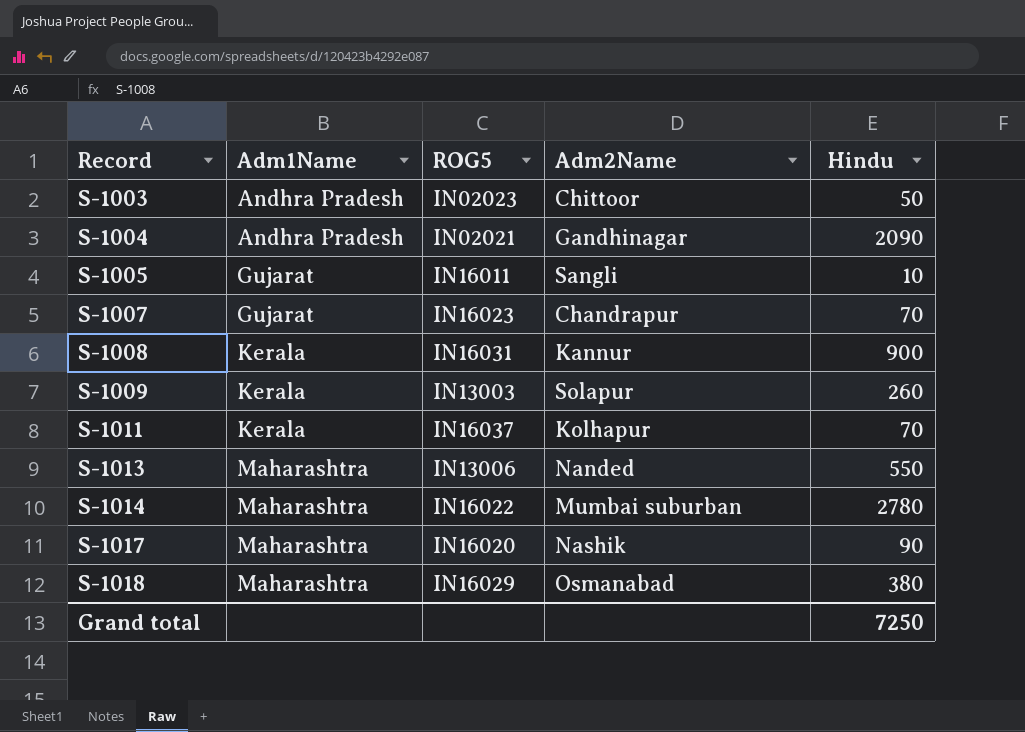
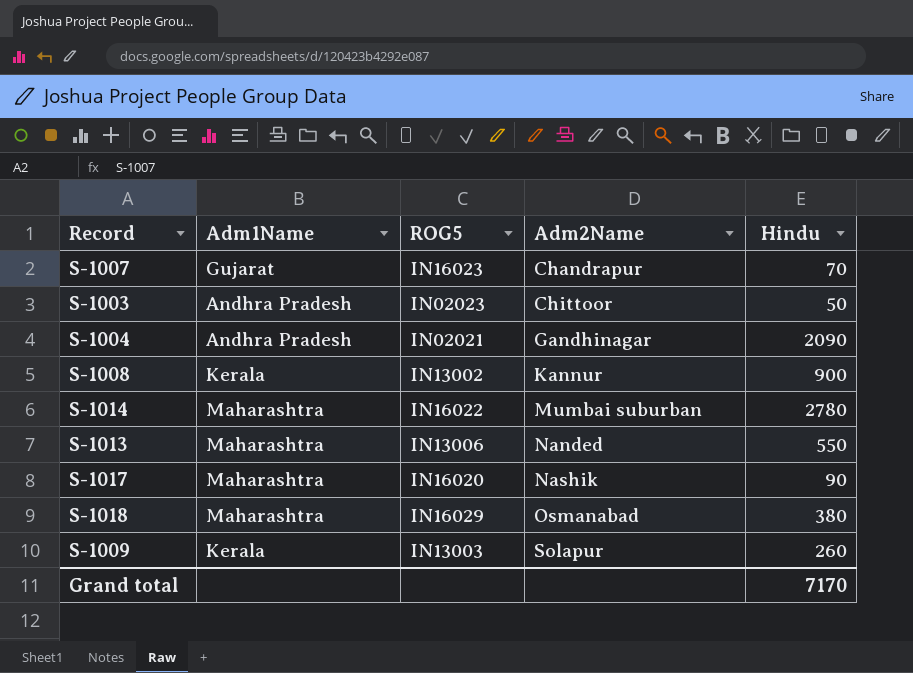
row order: Record ascending -> Adm2Name ascending
row S-1005: Gujarat | IN16011 | Sangli | 10 -> none
row S-1011: Kerala | IN16037 | Kolhapur | 70 -> none
S-1008 | ROG5: IN16031 -> IN13002
Grand total | Hindu: 7250 -> 7170

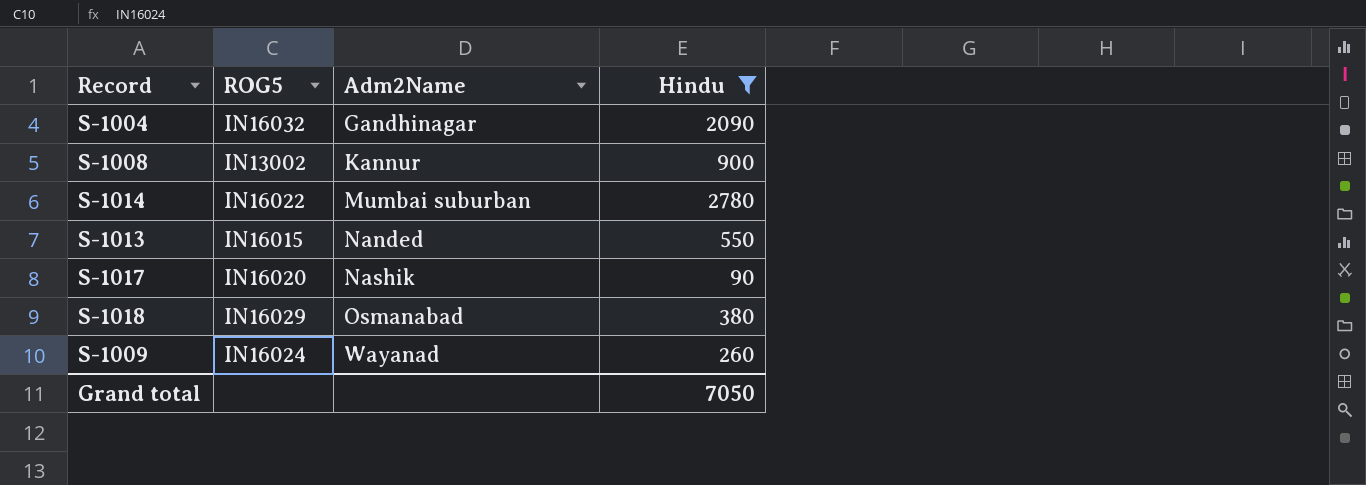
filter: none -> Hindu >= 90
column Adm1Name | position: 2 -> none
S-1004 | ROG5: IN02021 -> IN16032
S-1013 | ROG5: IN13006 -> IN16015
S-1009 | ROG5: IN13003 -> IN16024
S-1009 | Adm2Name: Solapur -> Wayanad
Grand total | Hindu: 7170 -> 7050

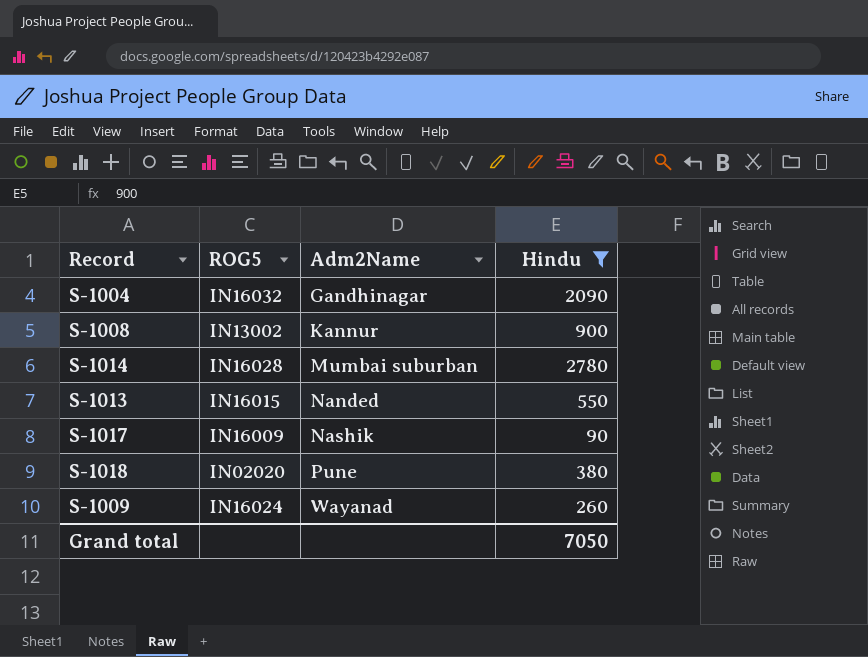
S-1014 | ROG5: IN16022 -> IN16028
S-1017 | ROG5: IN16020 -> IN16009
S-1018 | ROG5: IN16029 -> IN02020
S-1018 | Adm2Name: Osmanabad -> Pune

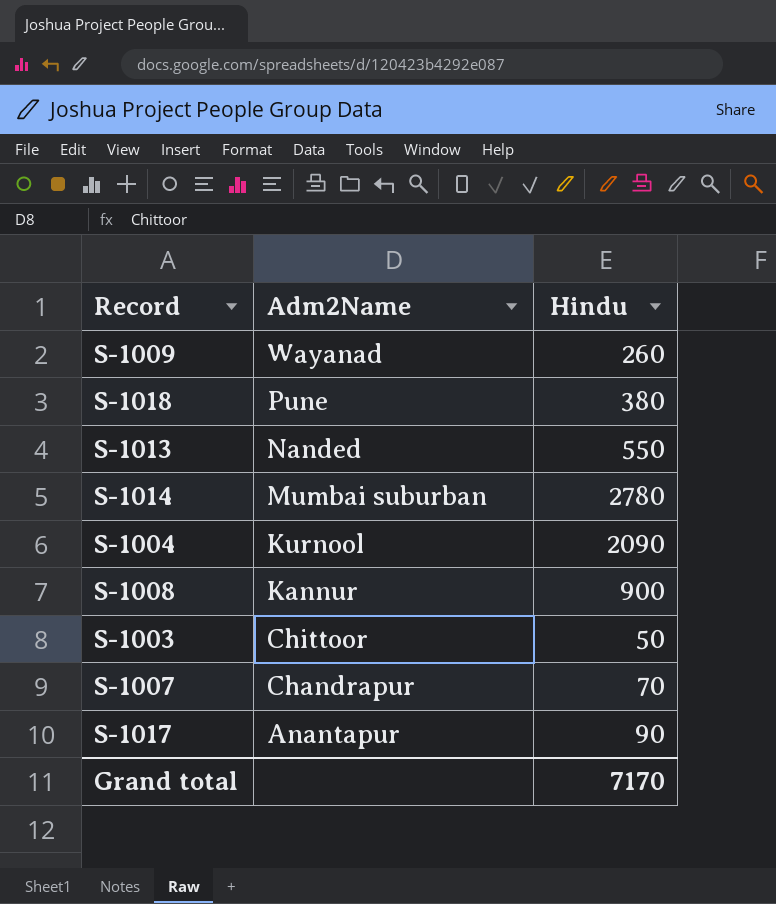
filter: Hindu >= 90 -> none
row order: Adm2Name ascending -> Adm2Name descending
column ROG5 | position: 2 -> none
S-1004 | Adm2Name: Gandhinagar -> Kurnool
S-1017 | Adm2Name: Nashik -> Anantapur
Grand total | Hindu: 7050 -> 7170

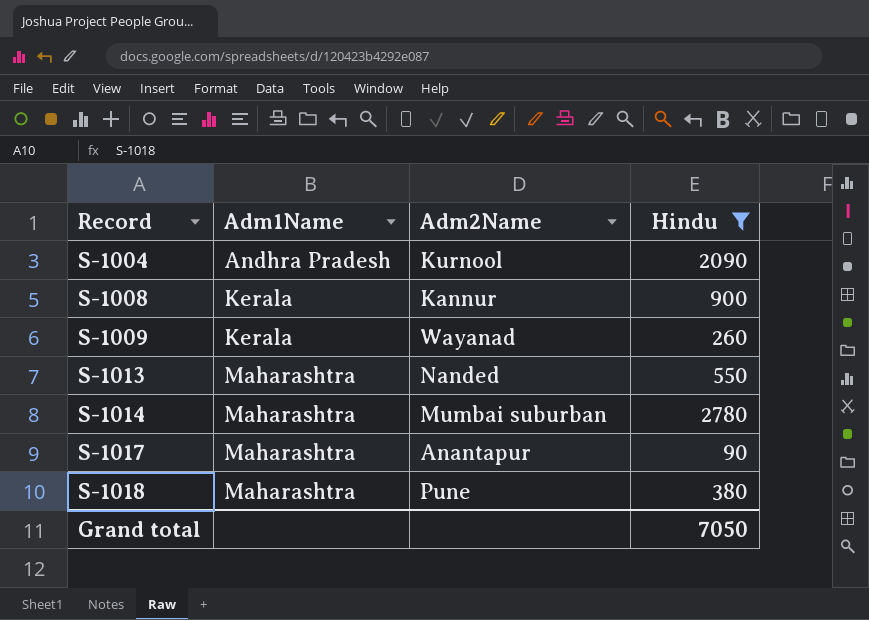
filter: none -> Hindu >= 90
row order: Adm2Name descending -> Record ascending
column Adm1Name | position: none -> 2
Grand total | Hindu: 7170 -> 7050

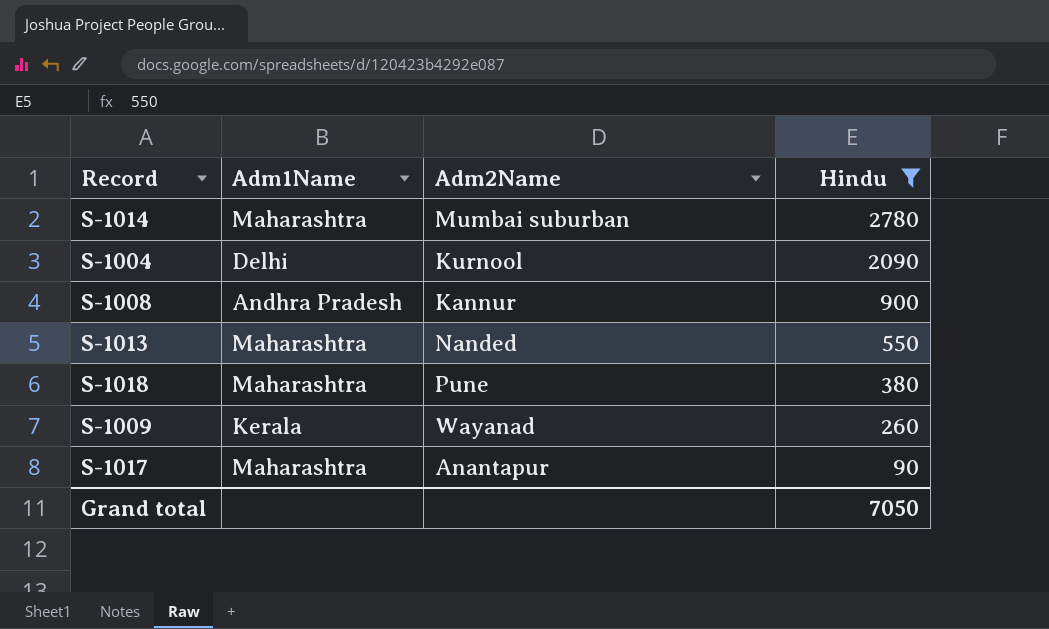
row order: Record ascending -> Hindu descending
S-1004 | Adm1Name: Andhra Pradesh -> Delhi
S-1008 | Adm1Name: Kerala -> Andhra Pradesh

